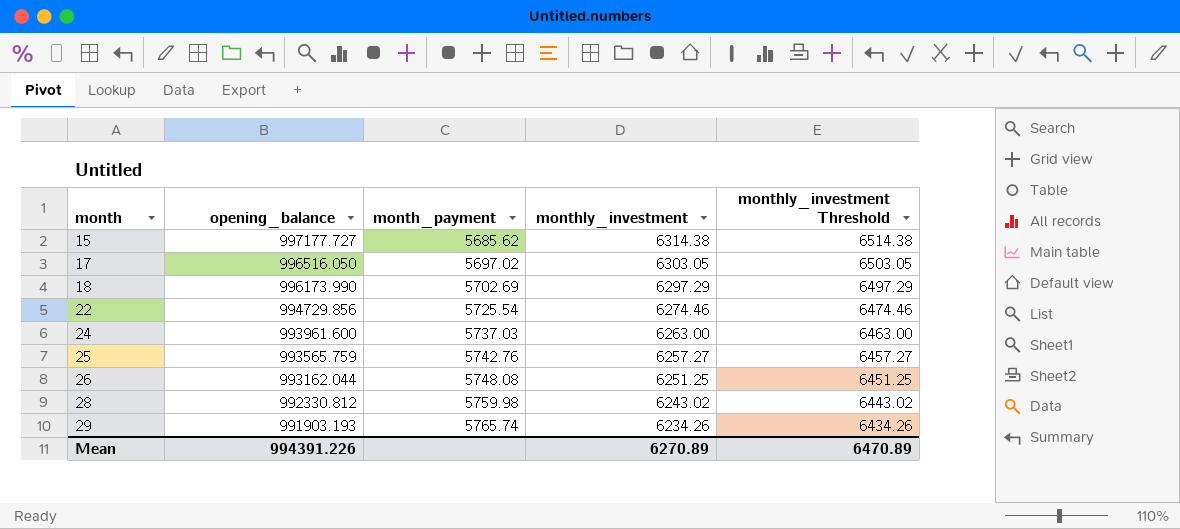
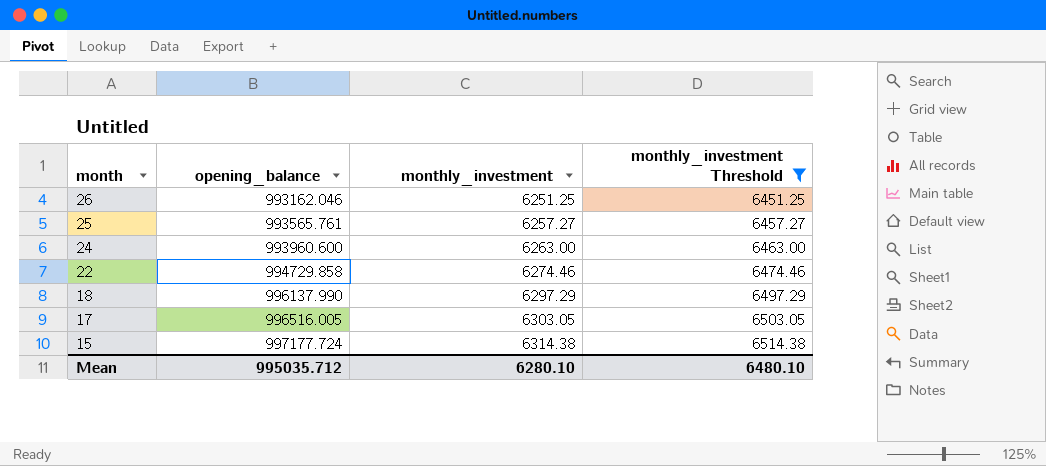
filter: none -> monthly_investment Threshold >= 6451.25
row order: month ascending -> month descending
column month_payment | position: 3 -> none
26 | opening_balance: 993162.044 -> 993162.046
25 | opening_balance: 993565.759 -> 993565.761
24 | opening_balance: 993961.600 -> 993960.600
22 | opening_balance: 994729.856 -> 994729.858
18 | opening_balance: 996173.990 -> 996137.990
17 | opening_balance: 996516.050 -> 996516.005
15 | opening_balance: 997177.727 -> 997177.724
Mean | opening_balance: 994391.226 -> 995035.712
Mean | monthly_investment: 6270.89 -> 6280.10
Mean | monthly_investment Threshold: 6470.89 -> 6480.10

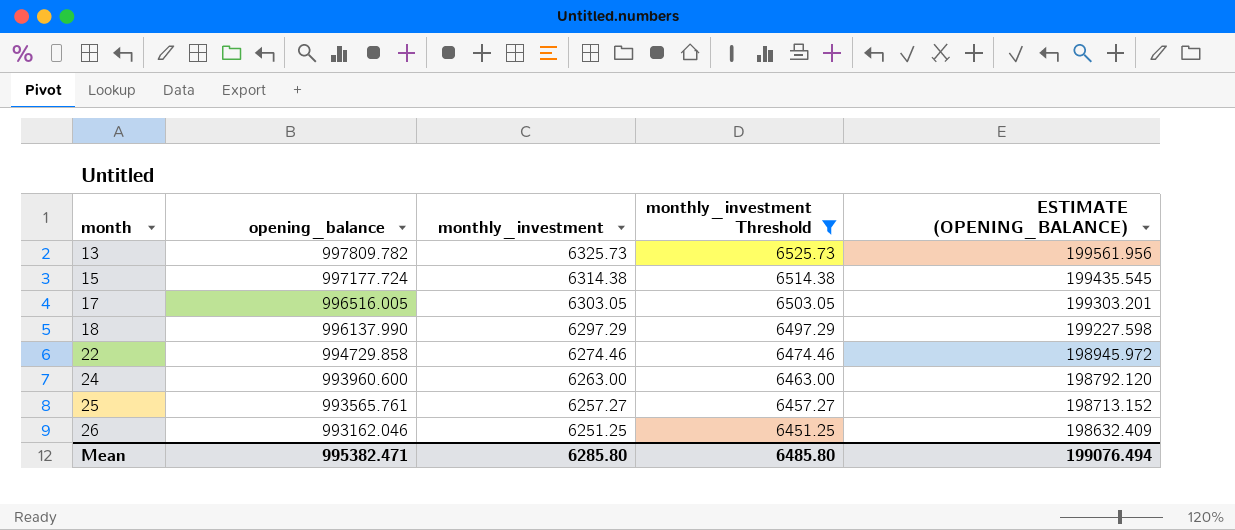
row order: month descending -> month ascending
column ESTIMATE (OPENING_BALANCE) | formula: none -> [opening_balance] * 0.2
row 13: none -> 997809.782 | 6325.73 | 6525.73 | 199561.956
Mean | opening_balance: 995035.712 -> 995382.471
Mean | monthly_investment: 6280.10 -> 6285.80
Mean | monthly_investment Threshold: 6480.10 -> 6485.80

